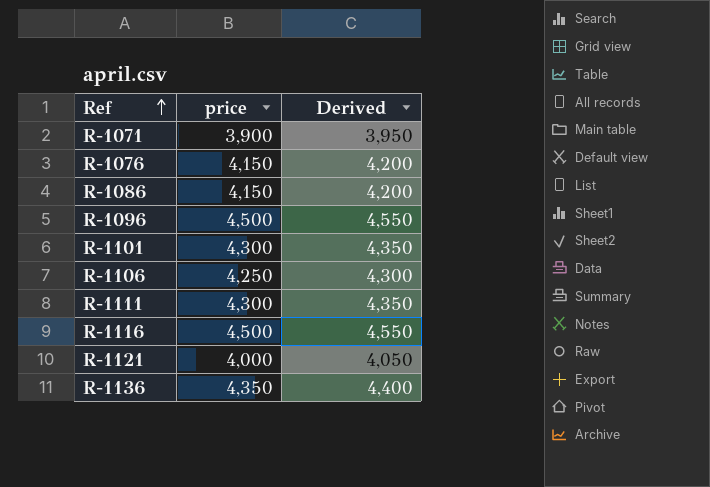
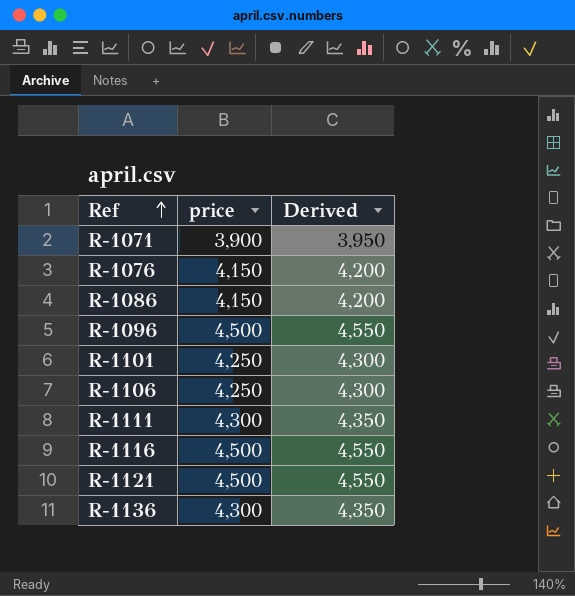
R-1101 | price: 4,300 -> 4,250
R-1101 | Derived: 4,350 -> 4,300
R-1121 | price: 4,000 -> 4,500
R-1121 | Derived: 4,050 -> 4,550
R-1136 | price: 4,350 -> 4,300
R-1136 | Derived: 4,400 -> 4,350

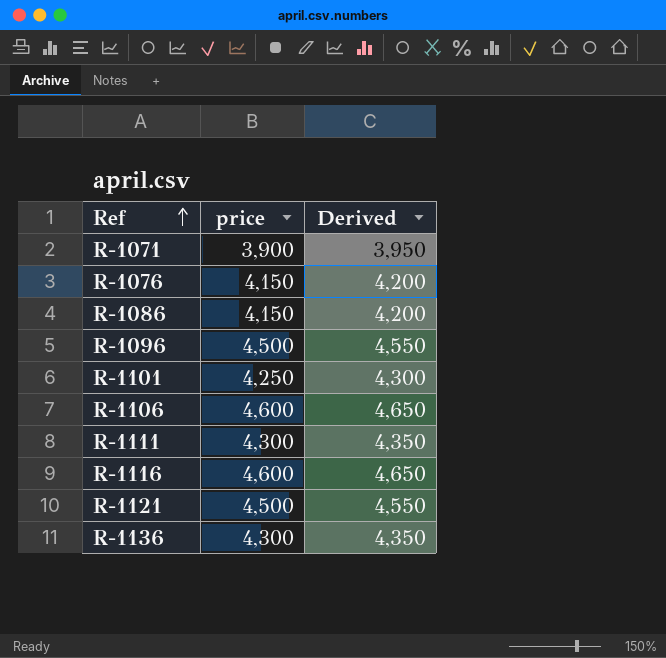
R-1106 | price: 4,250 -> 4,600
R-1106 | Derived: 4,300 -> 4,650
R-1116 | price: 4,500 -> 4,600
R-1116 | Derived: 4,550 -> 4,650

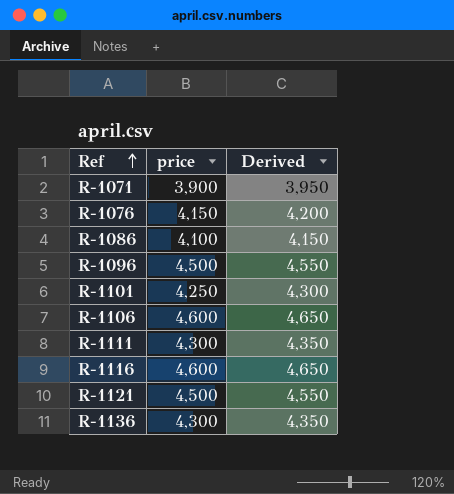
R-1086 | price: 4,150 -> 4,100
R-1086 | Derived: 4,200 -> 4,150

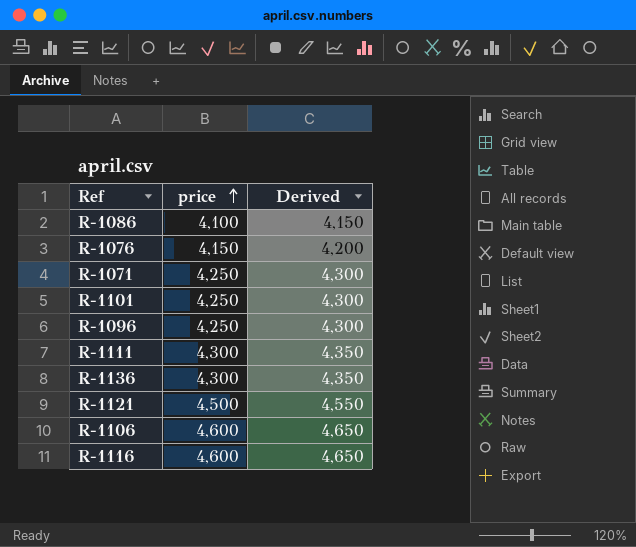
row order: Ref ascending -> price ascending
R-1071 | price: 3,900 -> 4,250
R-1071 | Derived: 3,950 -> 4,300
R-1096 | price: 4,500 -> 4,250
R-1096 | Derived: 4,550 -> 4,300

